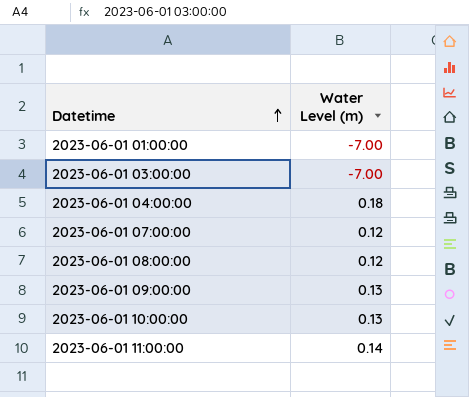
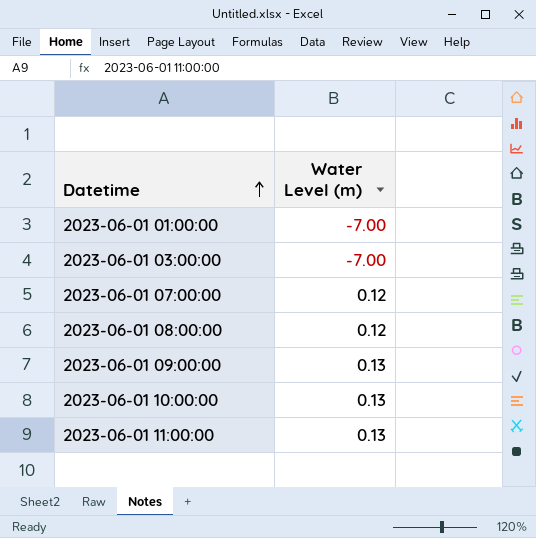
row 2023-06-01 04:00:00: 0.18 -> none
2023-06-01 11:00:00 | Water Level (m): 0.14 -> 0.13

